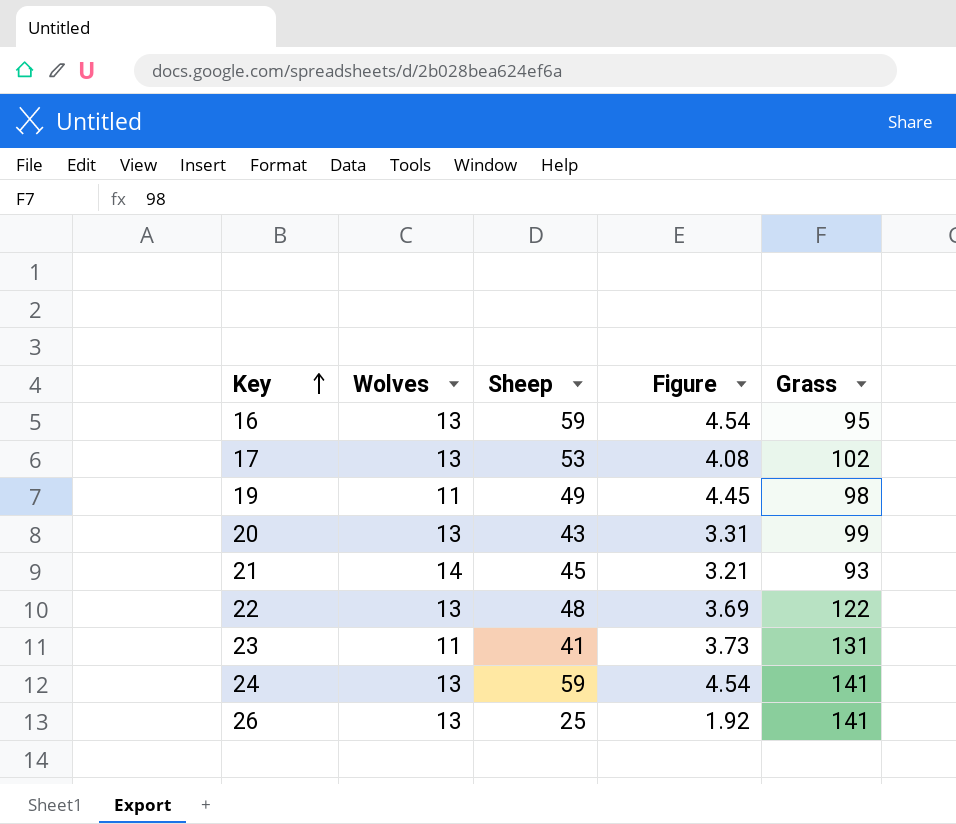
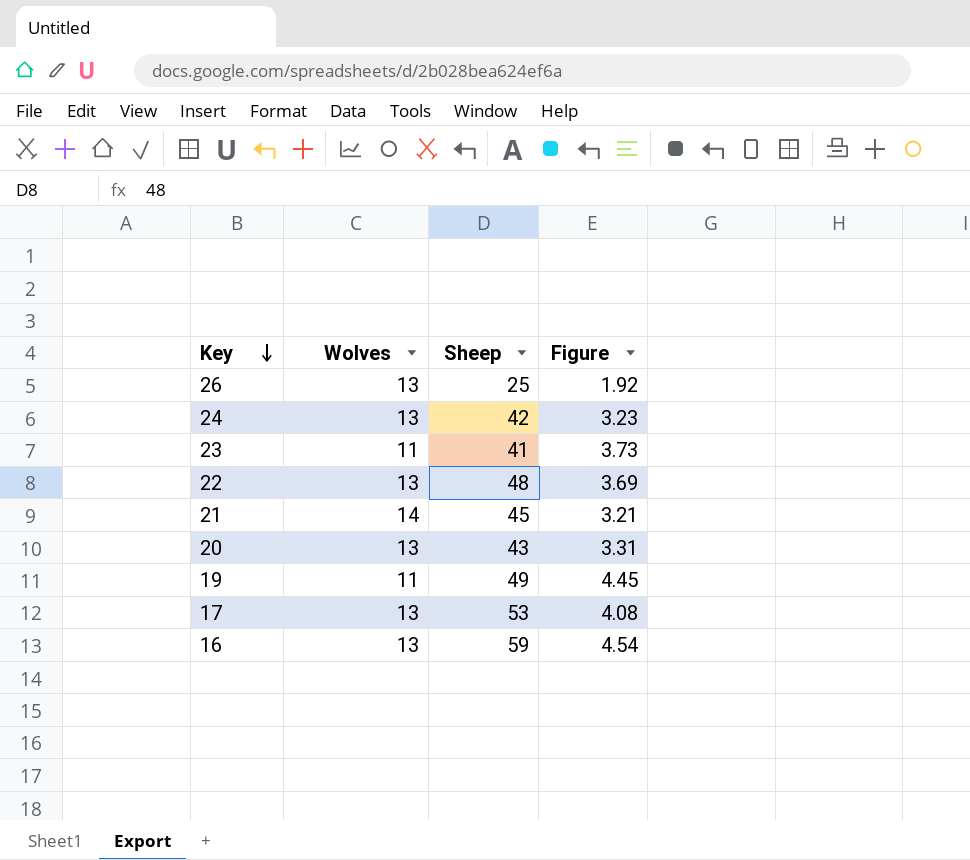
row order: Key ascending -> Key descending
column Grass | position: 5 -> none
24 | Sheep: 59 -> 42
24 | Figure: 4.54 -> 3.23

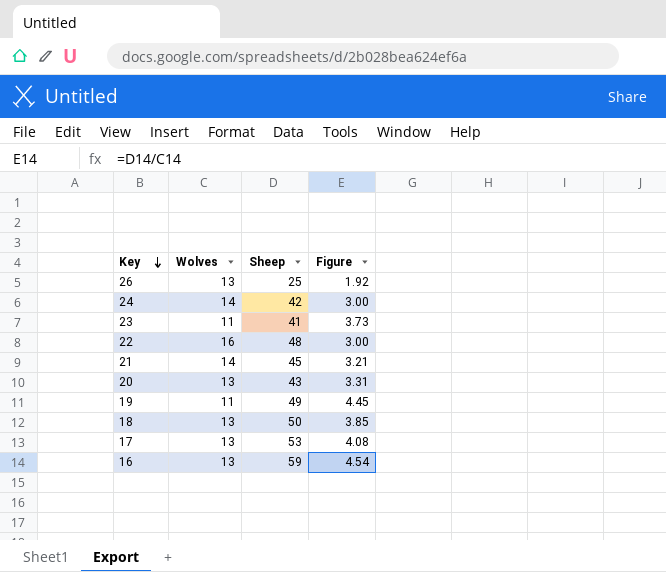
24 | Wolves: 13 -> 14
24 | Figure: 3.23 -> 3.00
22 | Wolves: 13 -> 16
22 | Figure: 3.69 -> 3.00
row 18: none -> 13 | 50 | 3.85

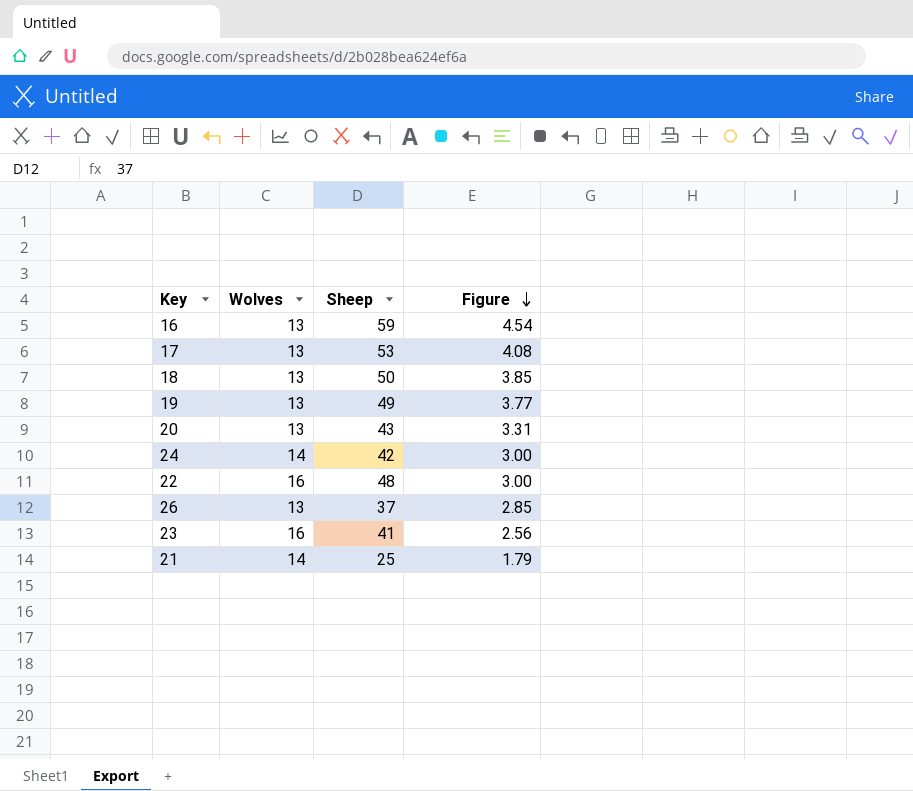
row order: Key descending -> Figure descending
19 | Wolves: 11 -> 13
19 | Figure: 4.45 -> 3.77
26 | Sheep: 25 -> 37
26 | Figure: 1.92 -> 2.85
23 | Wolves: 11 -> 16
23 | Figure: 3.73 -> 2.56
21 | Sheep: 45 -> 25
21 | Figure: 3.21 -> 1.79

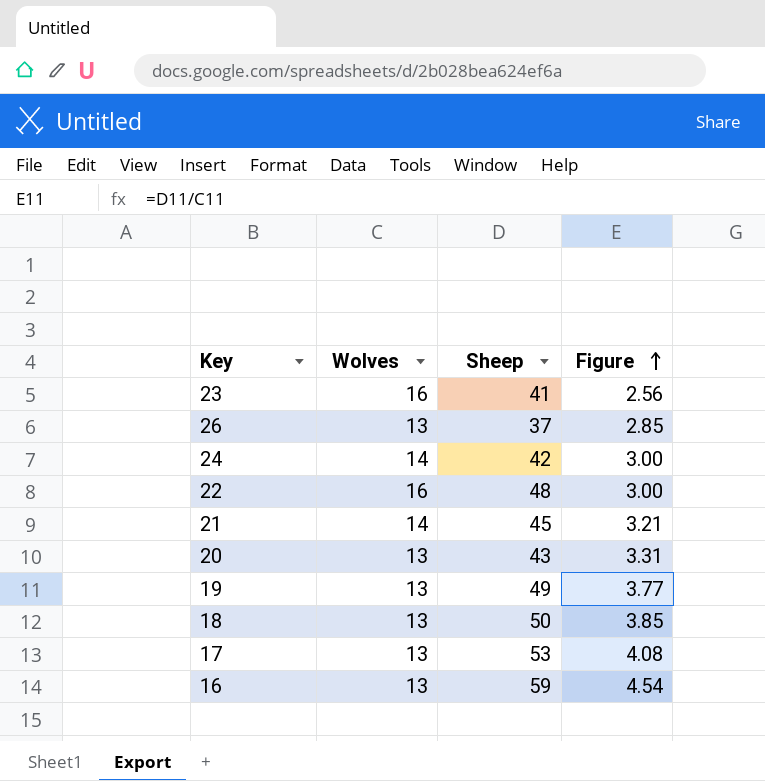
row order: Figure descending -> Figure ascending
21 | Sheep: 25 -> 45
21 | Figure: 1.79 -> 3.21

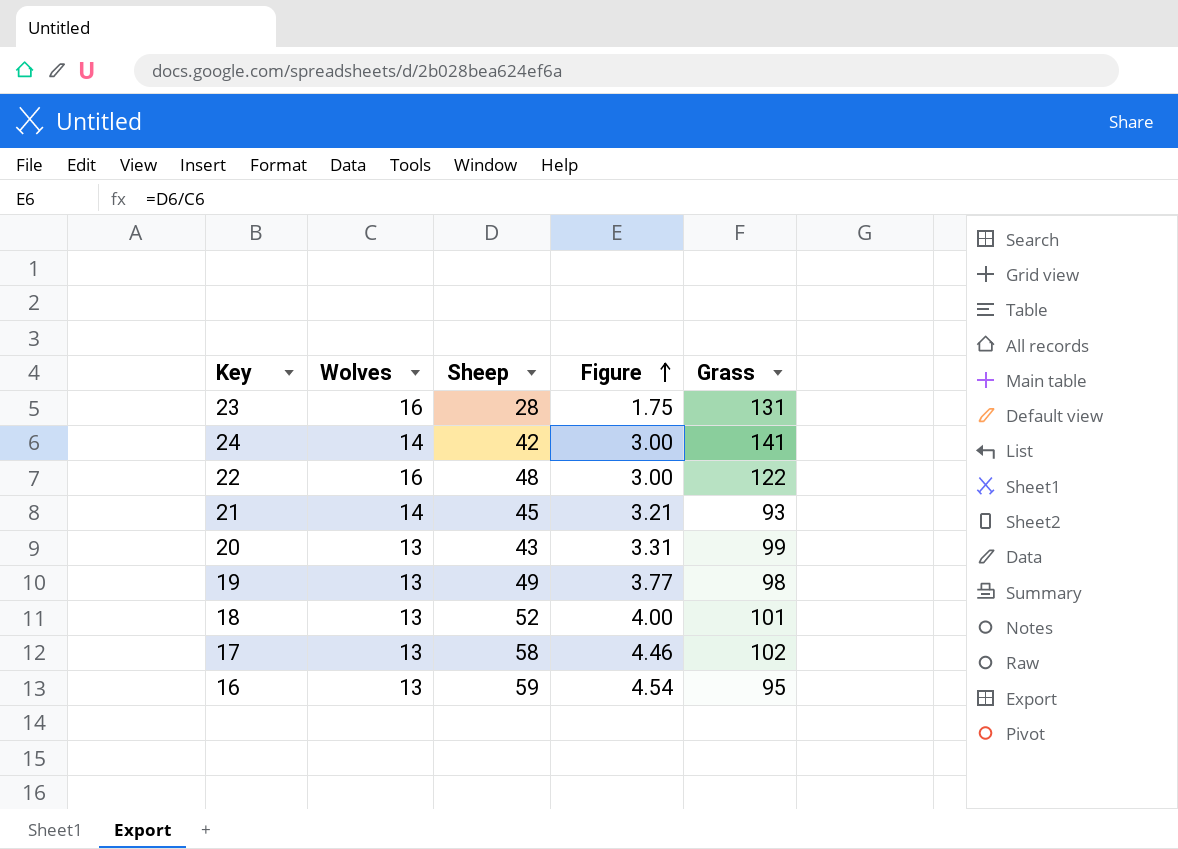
column Grass | position: none -> 5
row 26: 13 | 37 | 2.85 -> none
23 | Sheep: 41 -> 28
23 | Figure: 2.56 -> 1.75
18 | Sheep: 50 -> 52
18 | Figure: 3.85 -> 4.00
17 | Sheep: 53 -> 58
17 | Figure: 4.08 -> 4.46

